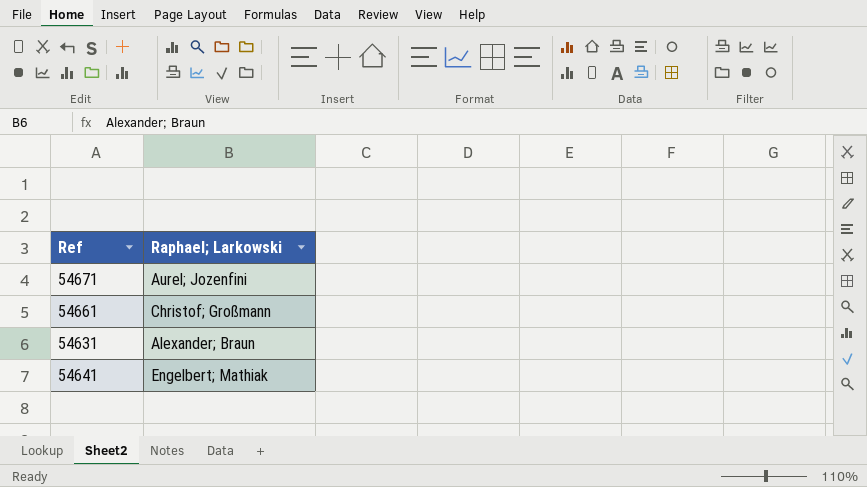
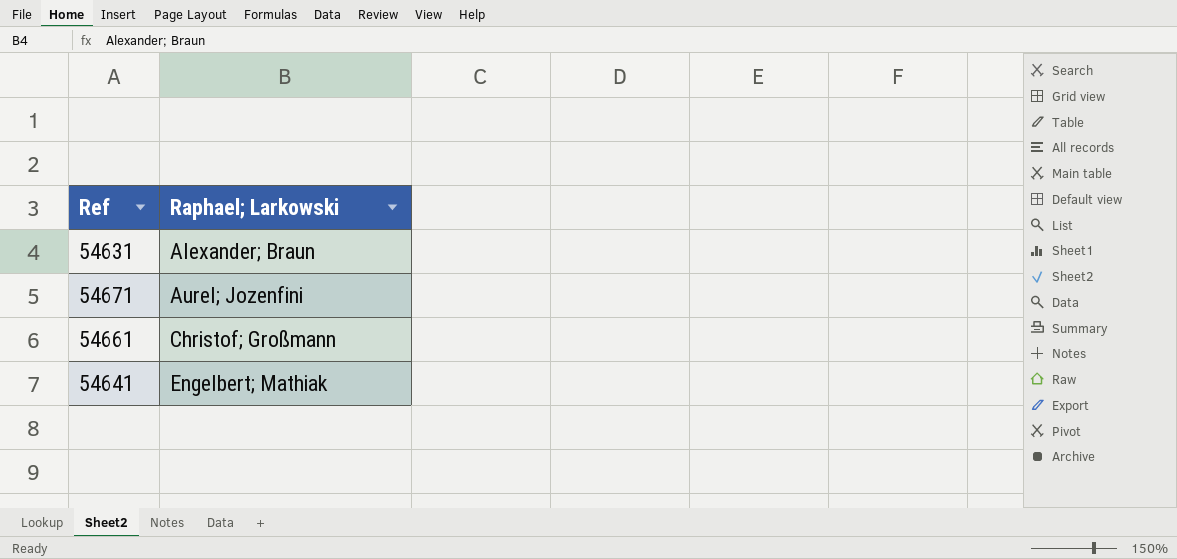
row order: none -> Raphael; Larkowski ascending

